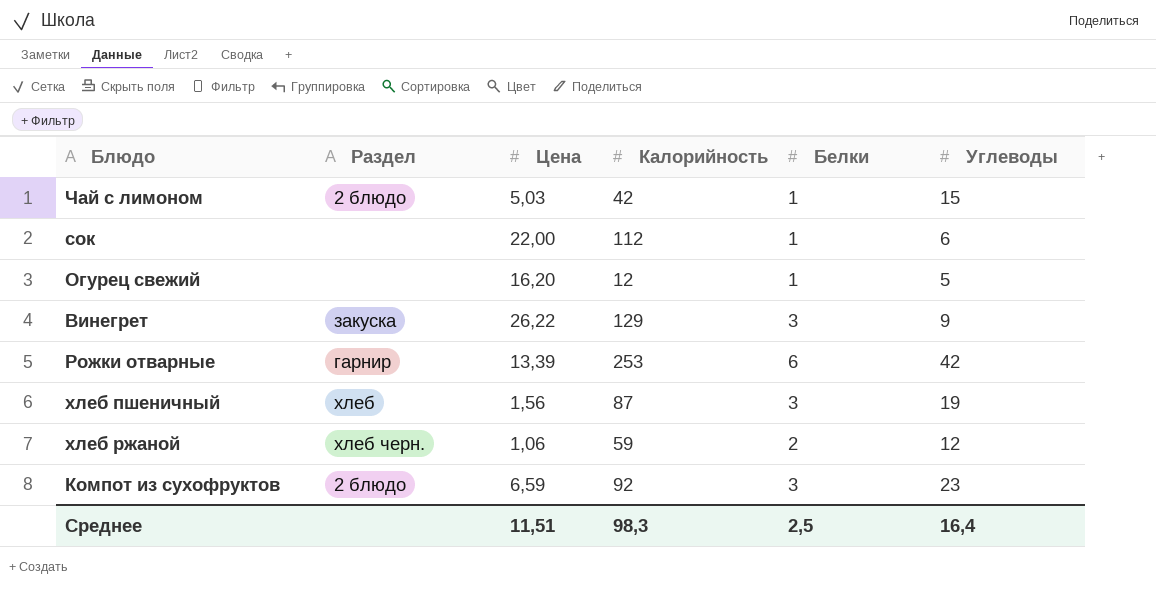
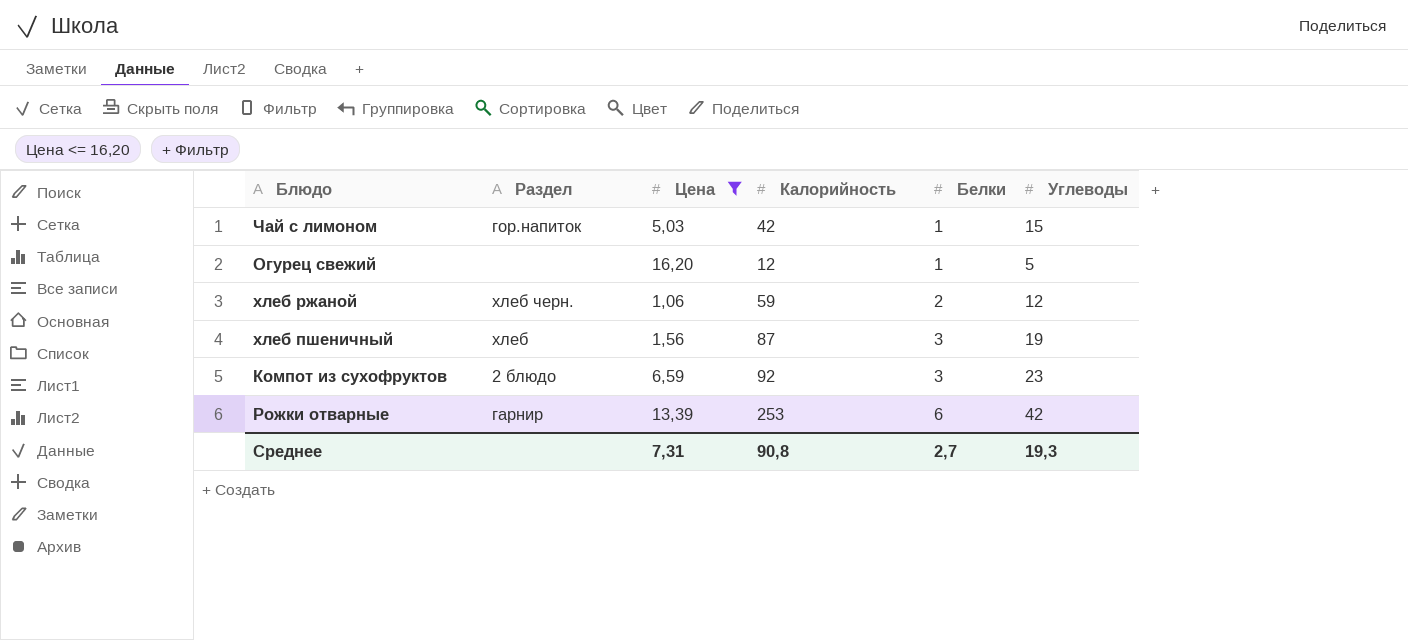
filter: none -> Цена <= 16,20
row order: none -> Белки ascending
Чай с лимоном | Раздел: 2 блюдо -> гор.напиток
Среднее | Цена: 11,51 -> 7,31
Среднее | Калорийность: 98,3 -> 90,8
Среднее | Белки: 2,5 -> 2,7
Среднее | Углеводы: 16,4 -> 19,3

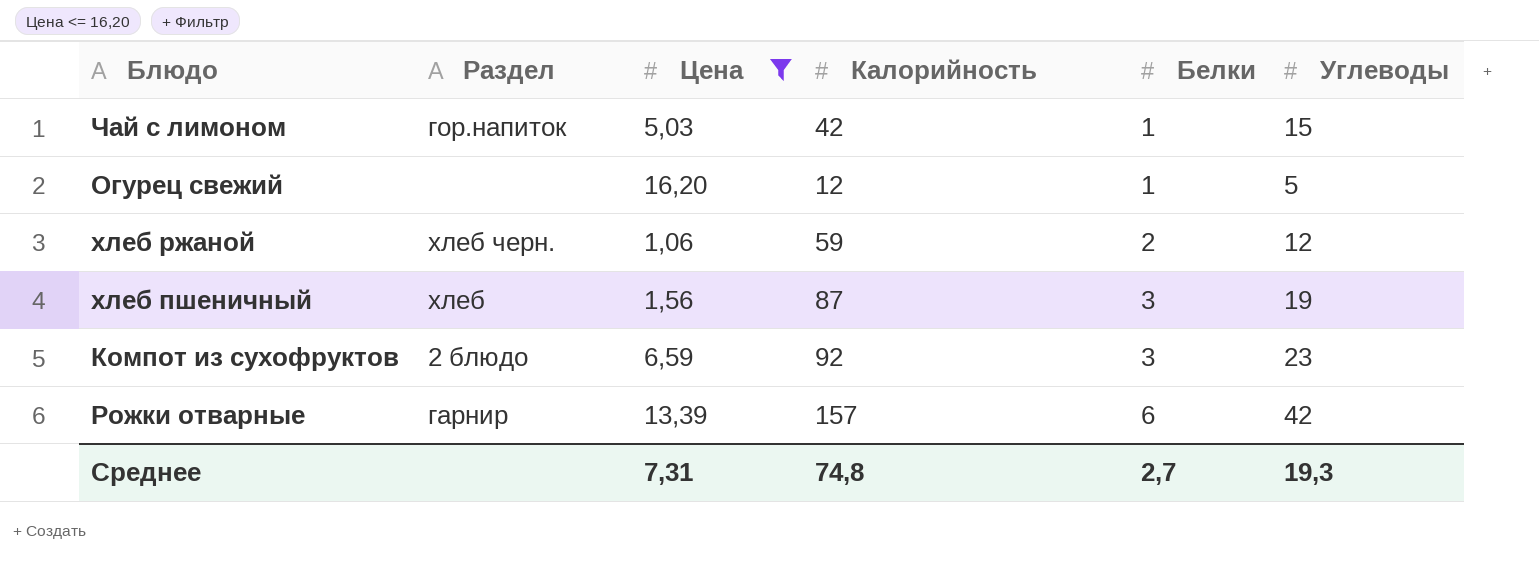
Рожки отварные | Калорийность: 253 -> 157
Среднее | Калорийность: 90,8 -> 74,8

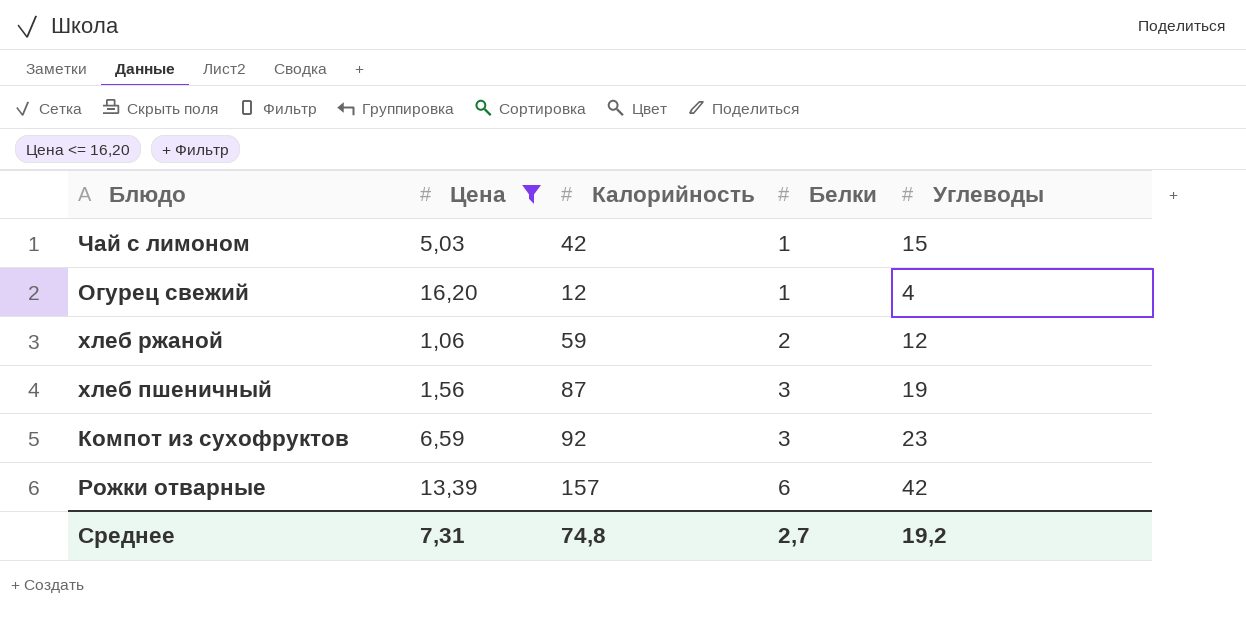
column Раздел | position: 2 -> none
Огурец свежий | Углеводы: 5 -> 4
Среднее | Углеводы: 19,3 -> 19,2

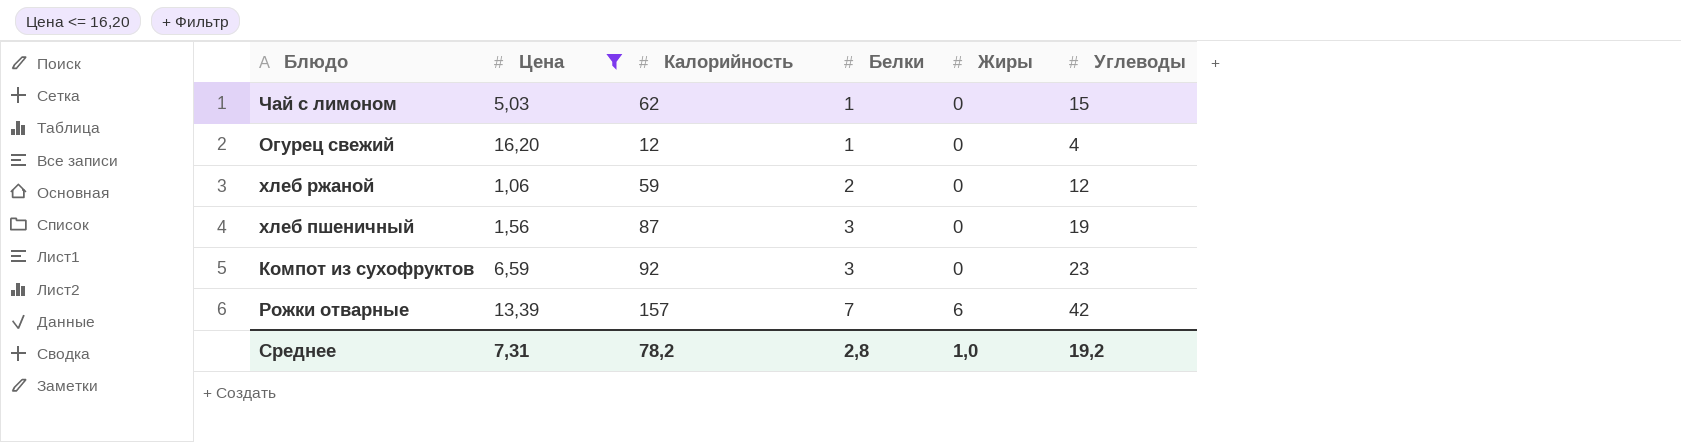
column Жиры | position: none -> 5
Чай с лимоном | Калорийность: 42 -> 62
Рожки отварные | Белки: 6 -> 7
Среднее | Калорийность: 74,8 -> 78,2
Среднее | Белки: 2,7 -> 2,8

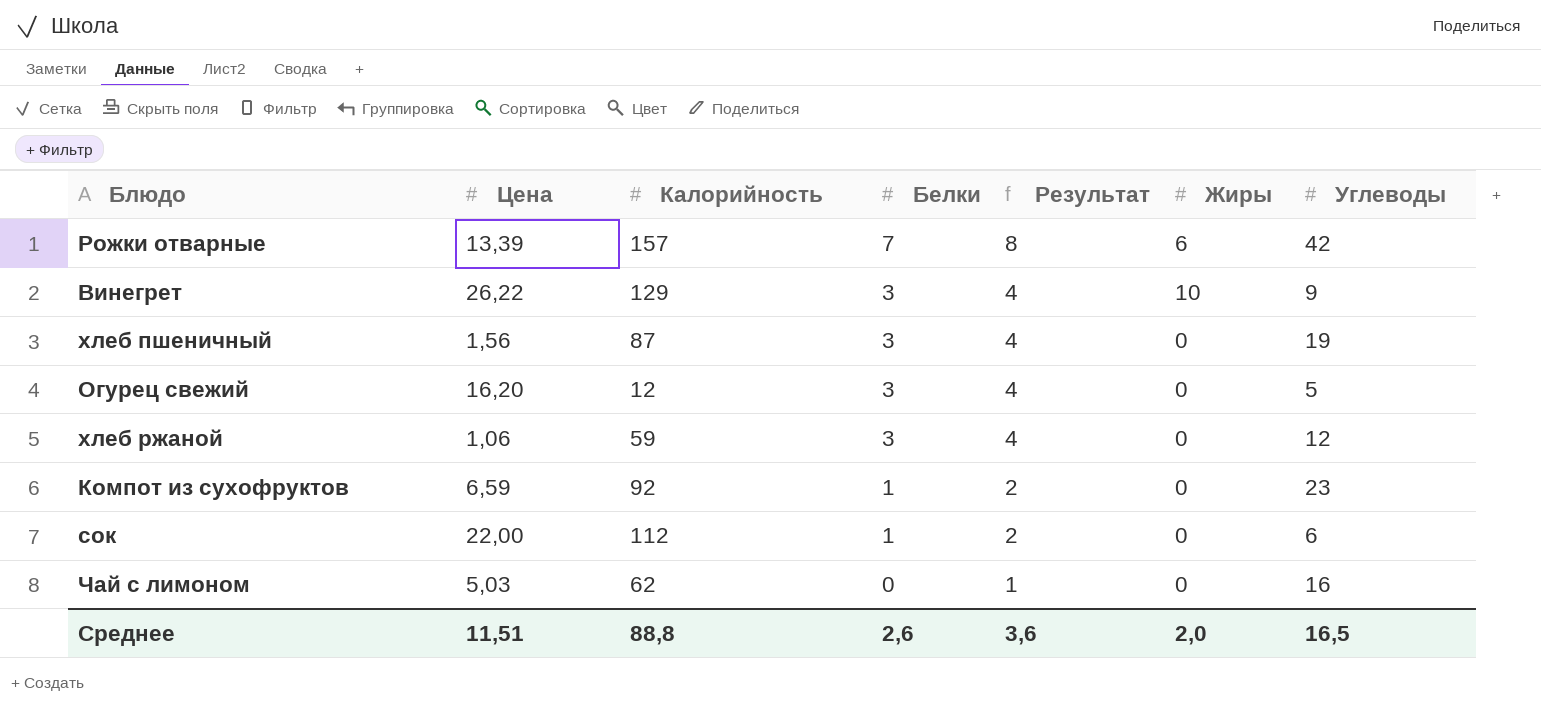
filter: Цена <= 16,20 -> none
row order: Белки ascending -> Белки descending
column Результат | formula: none -> [Белки] + 1
Огурец свежий | Белки: 1 -> 3
Огурец свежий | Углеводы: 4 -> 5
хлеб ржаной | Белки: 2 -> 3
Компот из сухофруктов | Белки: 3 -> 1
Чай с лимоном | Белки: 1 -> 0
Чай с лимоном | Углеводы: 15 -> 16
Среднее | Цена: 7,31 -> 11,51
Среднее | Калорийность: 78,2 -> 88,8
Среднее | Белки: 2,8 -> 2,6
Среднее | Жиры: 1,0 -> 2,0
Среднее | Углеводы: 19,2 -> 16,5

